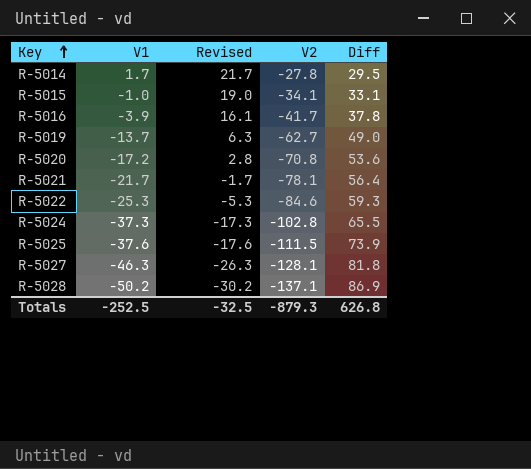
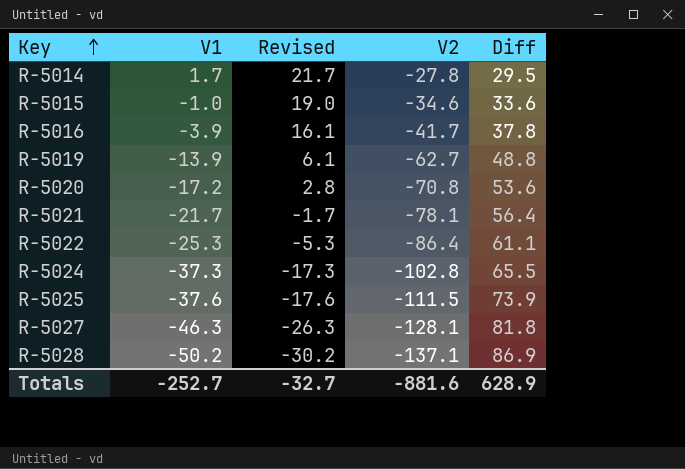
R-5015 | V2: -34.1 -> -34.6
R-5015 | Diff: 33.1 -> 33.6
R-5019 | V1: -13.7 -> -13.9
R-5019 | Revised: 6.3 -> 6.1
R-5019 | Diff: 49.0 -> 48.8
R-5022 | V2: -84.6 -> -86.4
R-5022 | Diff: 59.3 -> 61.1
Totals | V1: -252.5 -> -252.7
Totals | Revised: -32.5 -> -32.7
Totals | V2: -879.3 -> -881.6
Totals | Diff: 626.8 -> 628.9

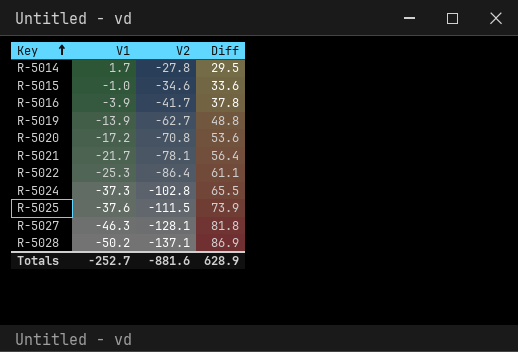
column Revised | formula: [V1] + 20 -> none

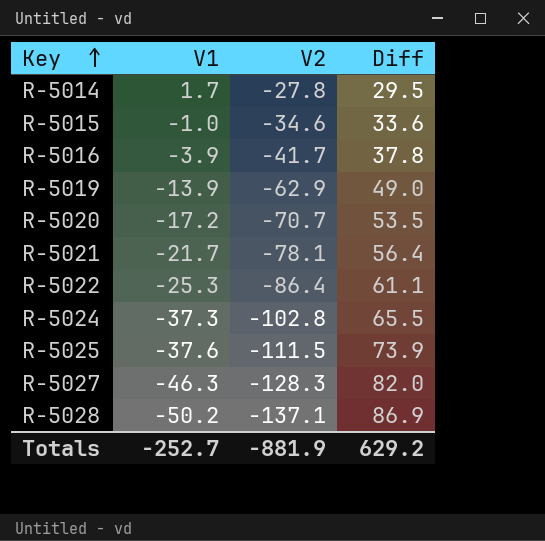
R-5019 | V2: -62.7 -> -62.9
R-5019 | Diff: 48.8 -> 49.0
R-5020 | V2: -70.8 -> -70.7
R-5020 | Diff: 53.6 -> 53.5
R-5027 | V2: -128.1 -> -128.3
R-5027 | Diff: 81.8 -> 82.0
Totals | V2: -881.6 -> -881.9
Totals | Diff: 628.9 -> 629.2

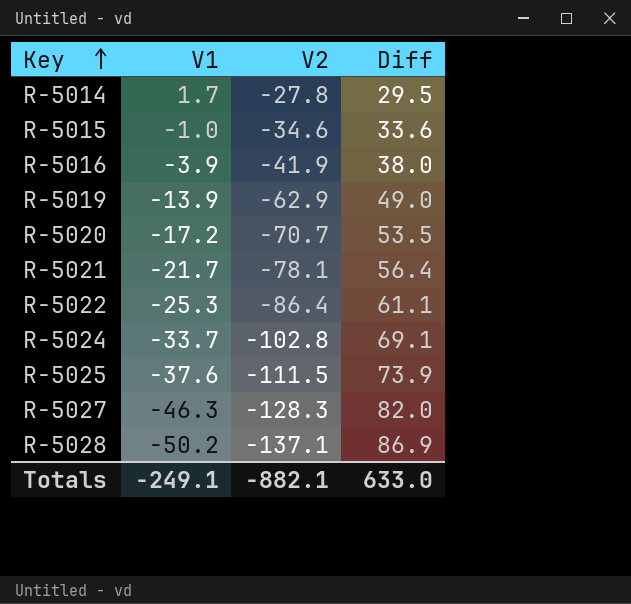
R-5016 | V2: -41.7 -> -41.9
R-5016 | Diff: 37.8 -> 38.0
R-5024 | V1: -37.3 -> -33.7
R-5024 | Diff: 65.5 -> 69.1
Totals | V1: -252.7 -> -249.1
Totals | V2: -881.9 -> -882.1
Totals | Diff: 629.2 -> 633.0

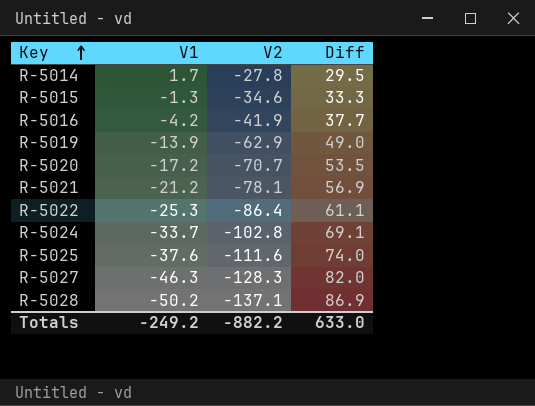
R-5015 | V1: -1.0 -> -1.3
R-5015 | Diff: 33.6 -> 33.3
R-5016 | V1: -3.9 -> -4.2
R-5016 | Diff: 38.0 -> 37.7
R-5021 | V1: -21.7 -> -21.2
R-5021 | Diff: 56.4 -> 56.9
R-5025 | V2: -111.5 -> -111.6
R-5025 | Diff: 73.9 -> 74.0
Totals | V1: -249.1 -> -249.2
Totals | V2: -882.1 -> -882.2

